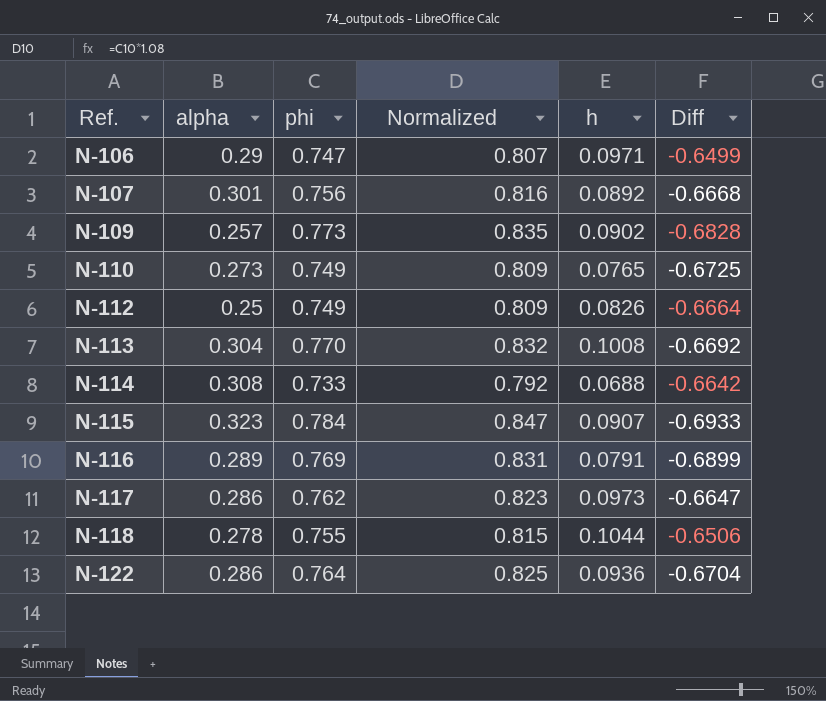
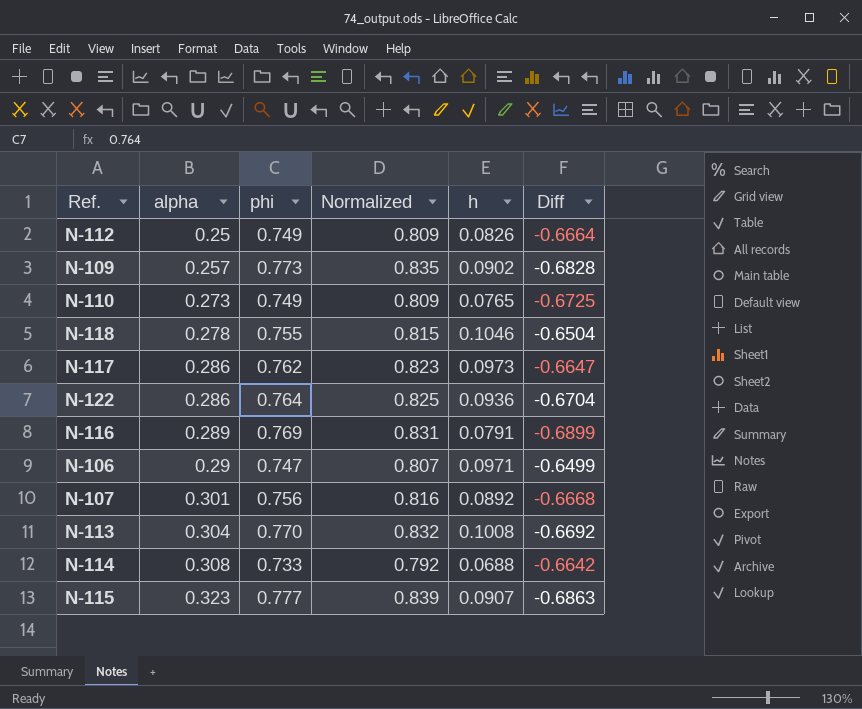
row order: Ref. ascending -> alpha ascending
N-118 | h: 0.1044 -> 0.1046
N-118 | Diff: -0.6506 -> -0.6504
N-115 | phi: 0.784 -> 0.777
N-115 | Normalized: 0.847 -> 0.839
N-115 | Diff: -0.6933 -> -0.6863

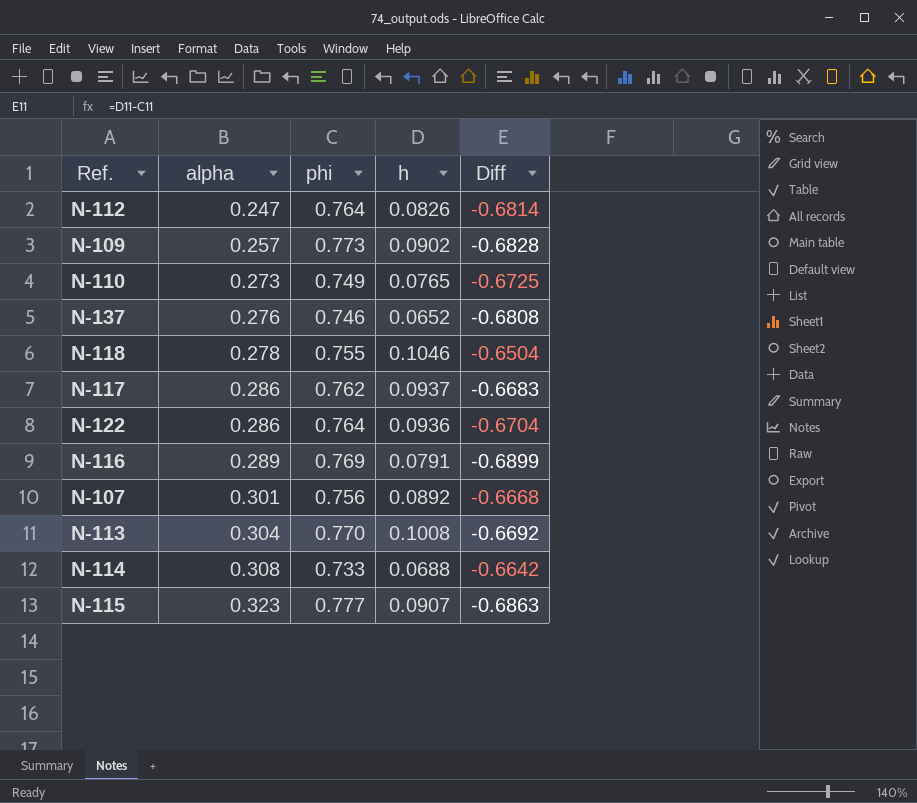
column Normalized | formula: [phi] * 1.08 -> none
row N-106: 0.29 | 0.747 | 0.807 | 0.0971 | -0.6499 -> none
N-112 | alpha: 0.25 -> 0.247
N-112 | phi: 0.749 -> 0.764
N-112 | Diff: -0.6664 -> -0.6814
row N-137: none -> 0.276 | 0.746 | 0.0652 | -0.6808
N-117 | h: 0.0973 -> 0.0937
N-117 | Diff: -0.6647 -> -0.6683

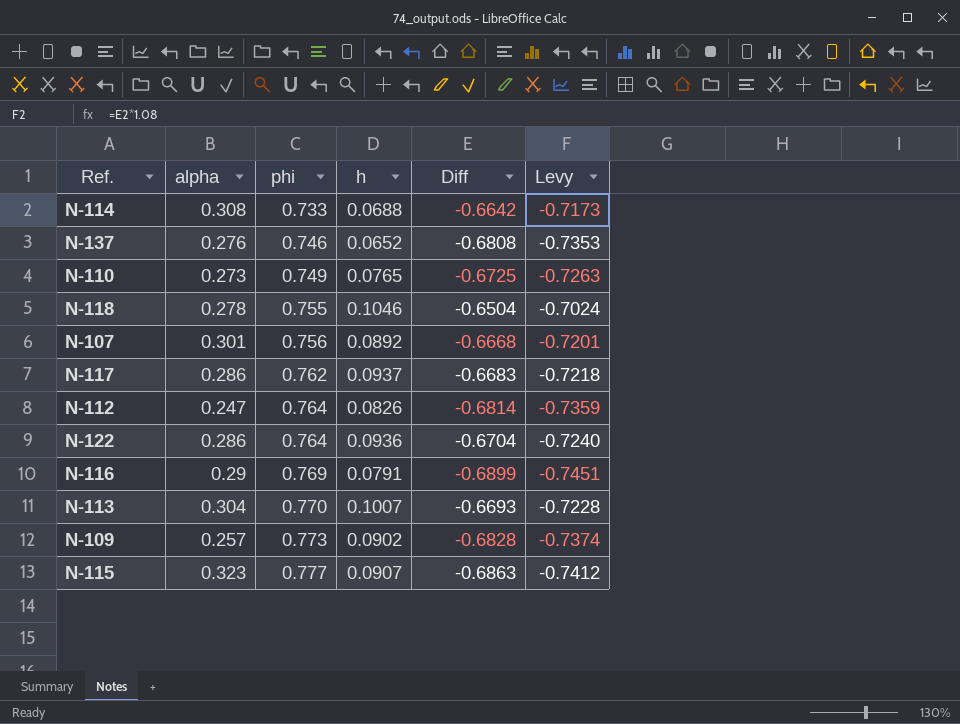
row order: alpha ascending -> phi ascending
column Levy | formula: none -> [Diff] * 1.08
N-116 | alpha: 0.289 -> 0.29
N-113 | h: 0.1008 -> 0.1007
N-113 | Diff: -0.6692 -> -0.6693

